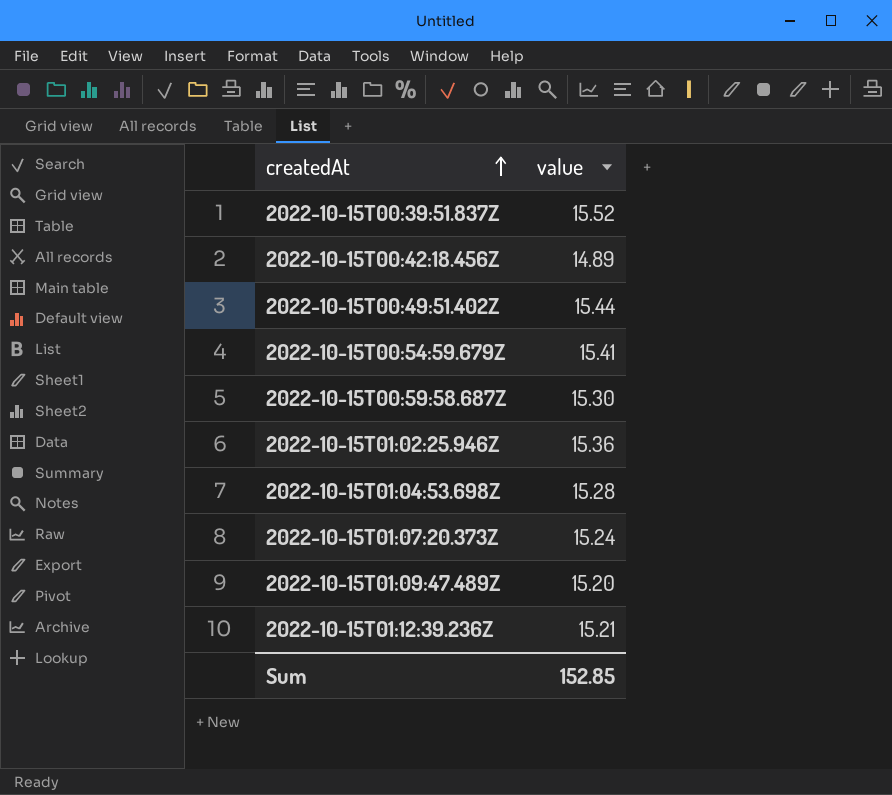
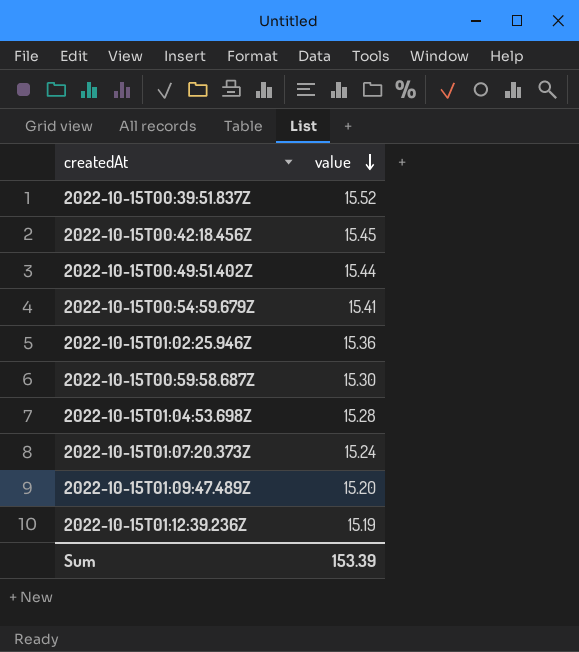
row order: createdAt ascending -> value descending
2022-10-15T00:42:18.456Z | value: 14.89 -> 15.45
2022-10-15T01:12:39.236Z | value: 15.21 -> 15.19
Sum | value: 152.85 -> 153.39

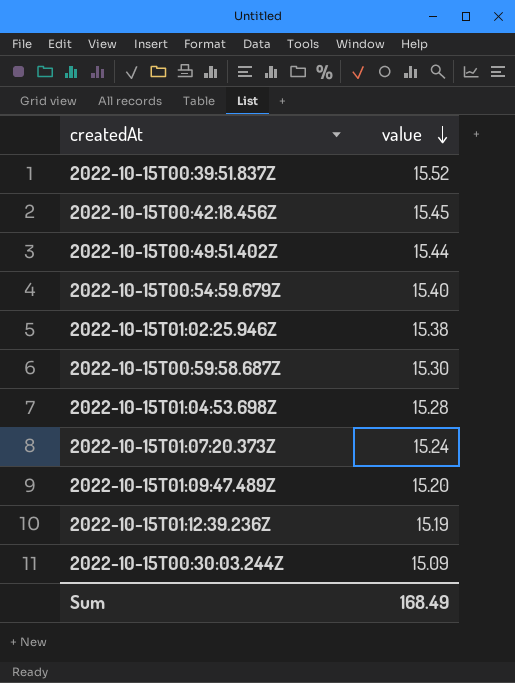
2022-10-15T00:54:59.679Z | value: 15.41 -> 15.40
2022-10-15T01:02:25.946Z | value: 15.36 -> 15.38
row 2022-10-15T00:30:03.244Z: none -> 15.09
Sum | value: 153.39 -> 168.49

